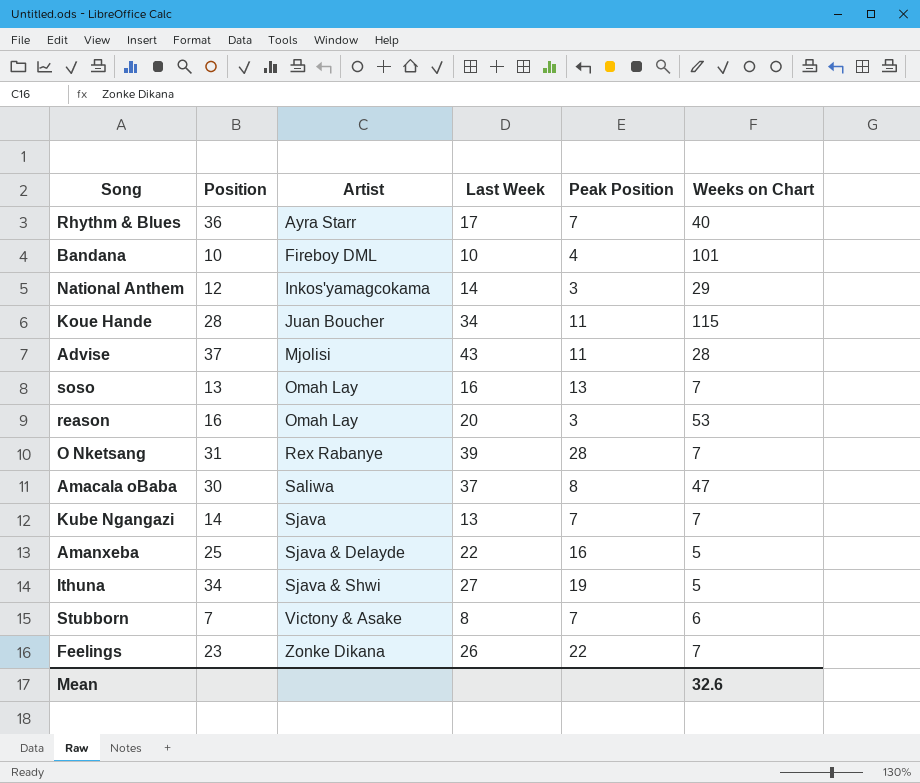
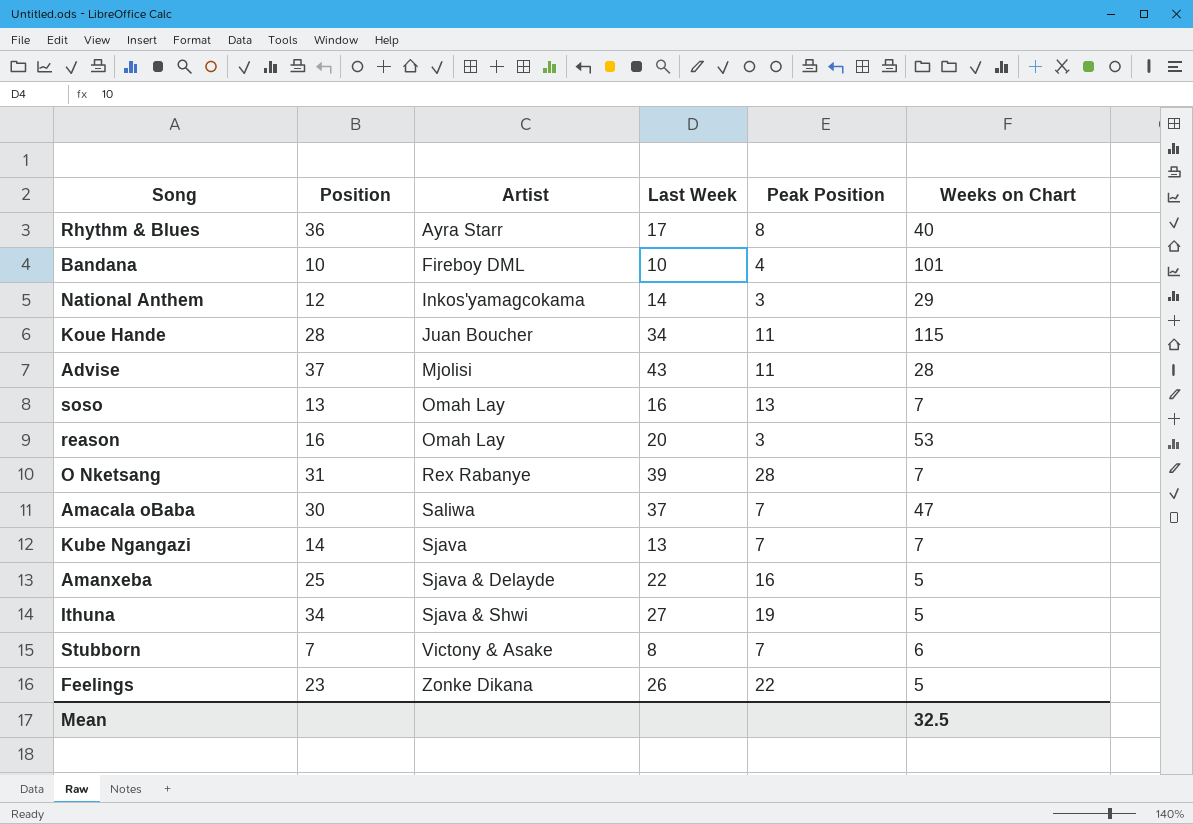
Rhythm & Blues | Peak Position: 7 -> 8
Amacala oBaba | Peak Position: 8 -> 7
Feelings | Weeks on Chart: 7 -> 5
Mean | Weeks on Chart: 32.6 -> 32.5

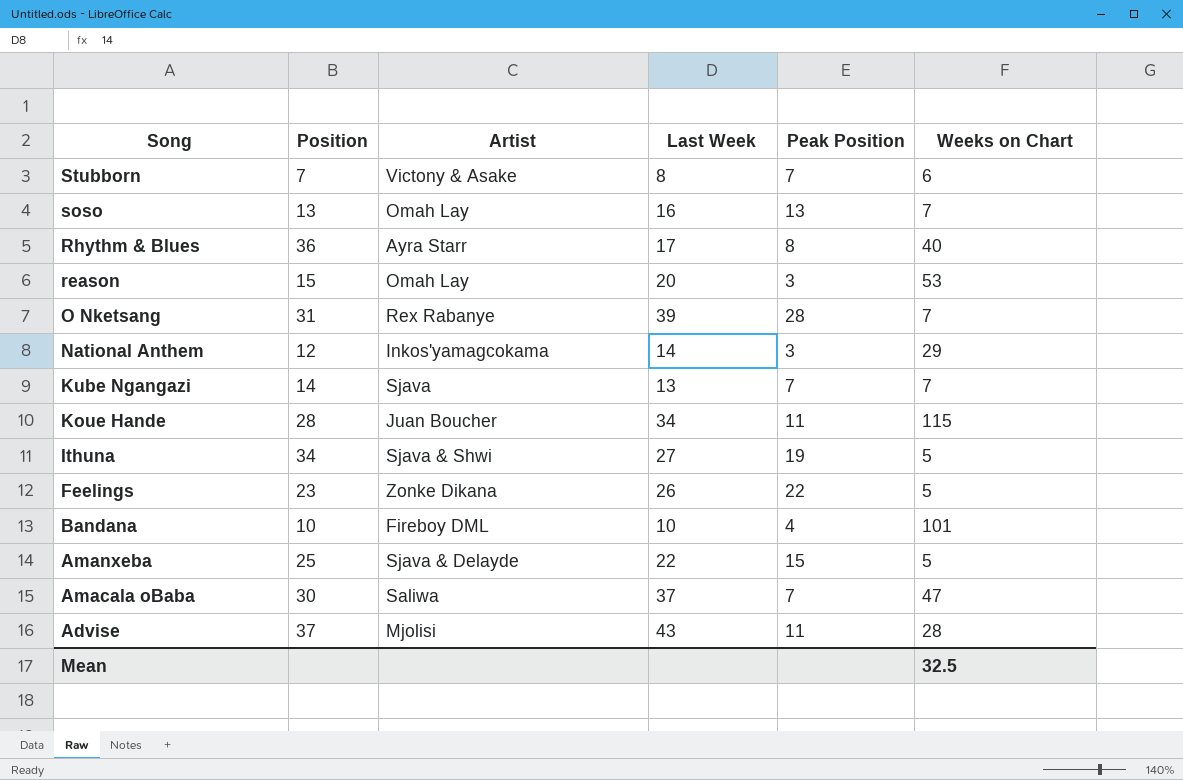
row order: Artist ascending -> Song descending
reason | Position: 16 -> 15
Amanxeba | Peak Position: 16 -> 15

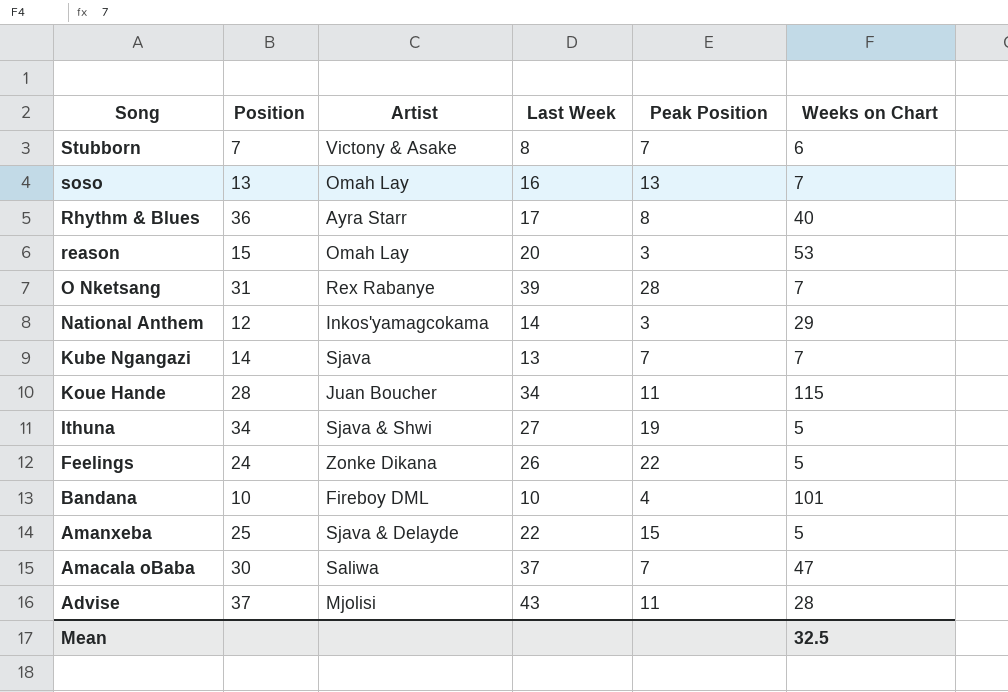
Feelings | Position: 23 -> 24

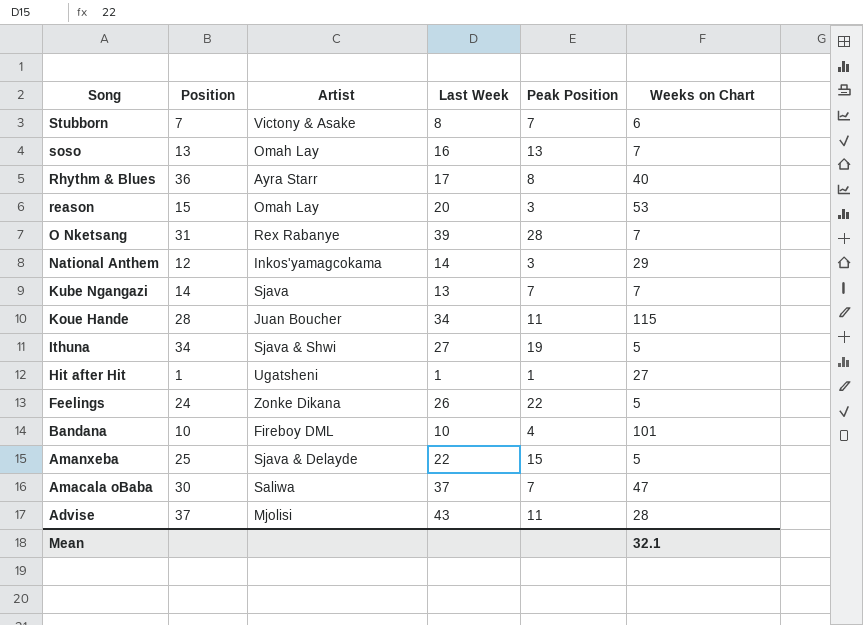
row Hit after Hit: none -> 1 | Ugatsheni | 1 | 1 | 27
Mean | Weeks on Chart: 32.5 -> 32.1

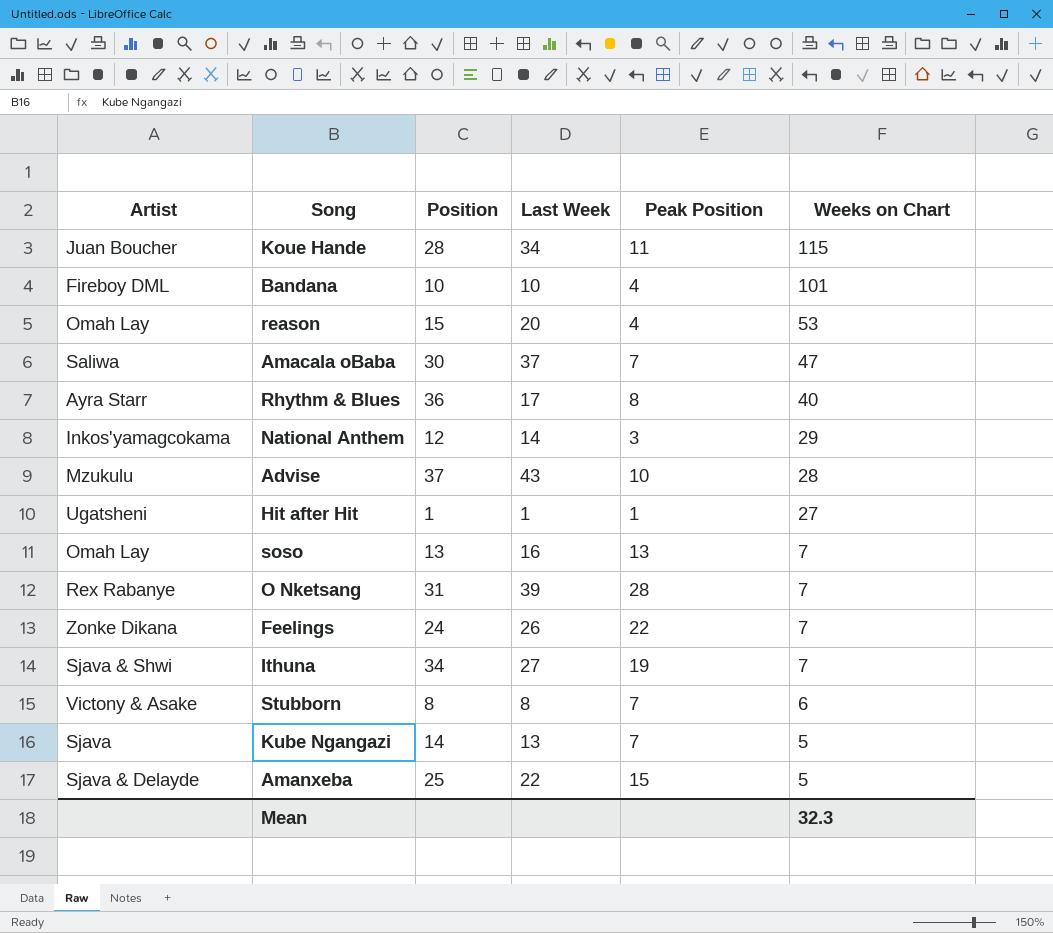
row order: Song descending -> Weeks on Chart descending
column Artist | position: 3 -> 1
reason | Peak Position: 3 -> 4
Advise | Artist: Mjolisi -> Mzukulu
Advise | Peak Position: 11 -> 10
Feelings | Weeks on Chart: 5 -> 7
Ithuna | Weeks on Chart: 5 -> 7
Stubborn | Position: 7 -> 8
Kube Ngangazi | Weeks on Chart: 7 -> 5
Mean | Weeks on Chart: 32.1 -> 32.3

